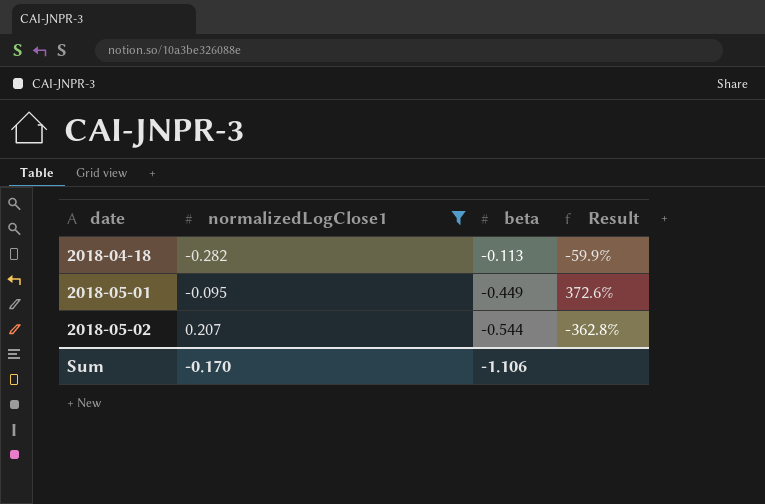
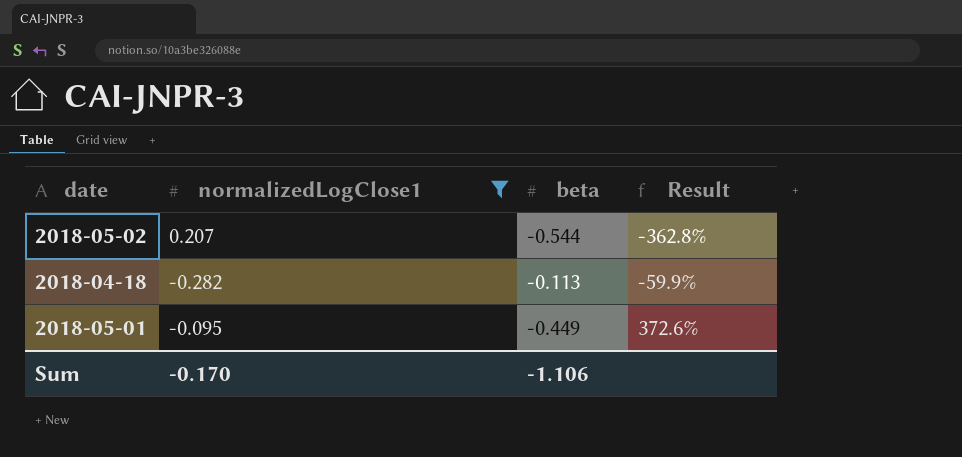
row order: date ascending -> Result ascending

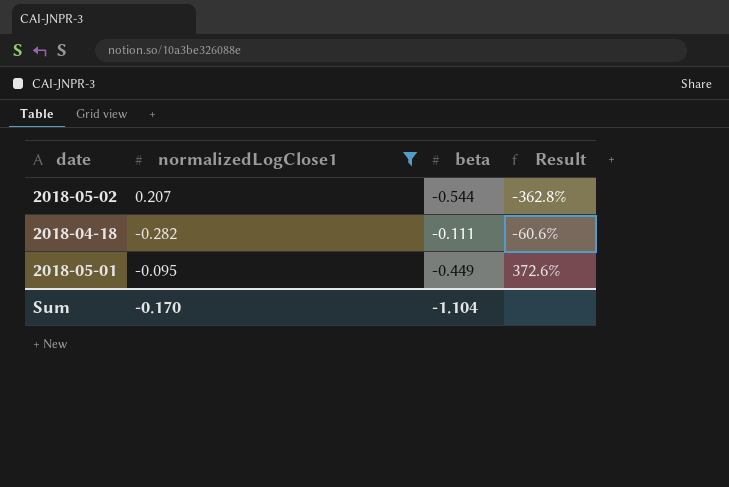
2018-04-18 | beta: -0.113 -> -0.111
2018-04-18 | Result: -59.9% -> -60.6%
Sum | beta: -1.106 -> -1.104

